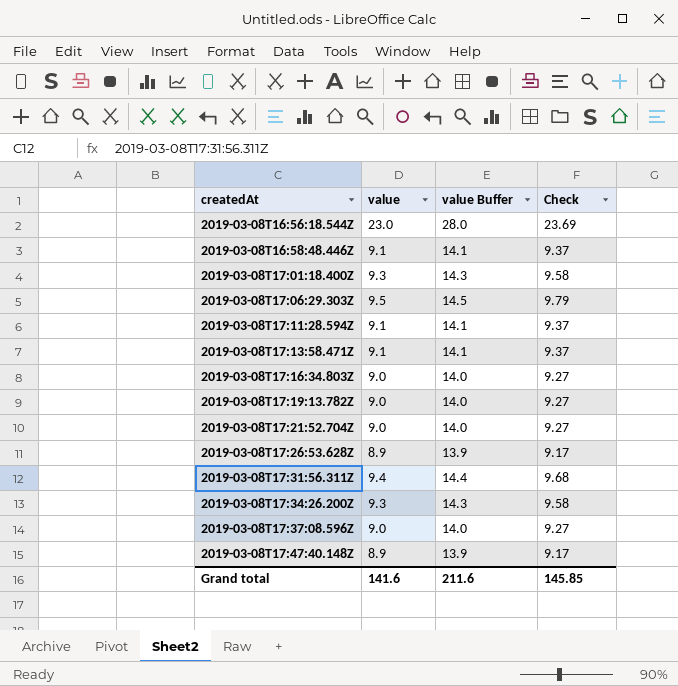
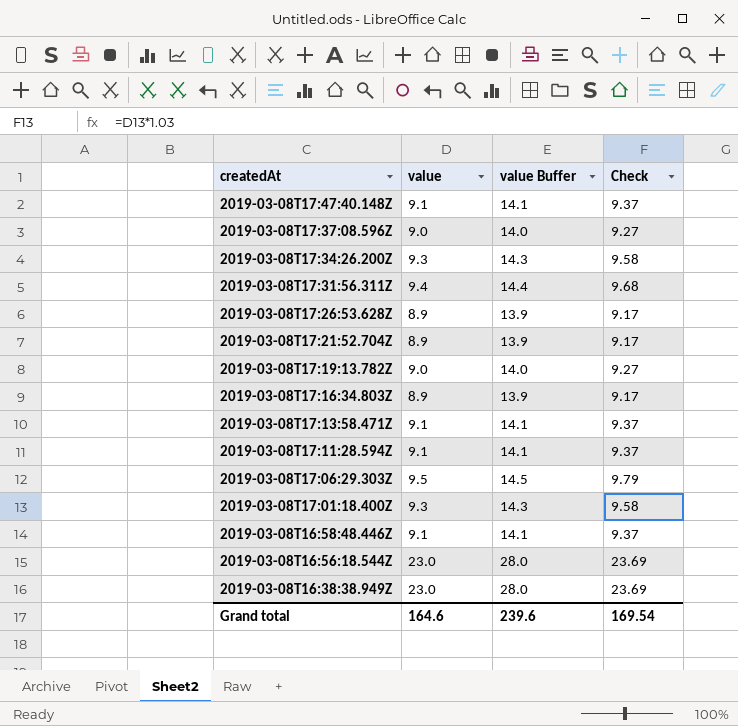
row order: createdAt ascending -> createdAt descending
2019-03-08T17:47:40.148Z | value: 8.9 -> 9.1
2019-03-08T17:47:40.148Z | value Buffer: 13.9 -> 14.1
2019-03-08T17:47:40.148Z | Check: 9.17 -> 9.37
2019-03-08T17:21:52.704Z | value: 9.0 -> 8.9
2019-03-08T17:21:52.704Z | value Buffer: 14.0 -> 13.9
2019-03-08T17:21:52.704Z | Check: 9.27 -> 9.17
2019-03-08T17:16:34.803Z | value: 9.0 -> 8.9
2019-03-08T17:16:34.803Z | value Buffer: 14.0 -> 13.9
2019-03-08T17:16:34.803Z | Check: 9.27 -> 9.17
row 2019-03-08T16:38:38.949Z: none -> 23.0 | 28.0 | 23.69
Grand total | value: 141.6 -> 164.6
Grand total | value Buffer: 211.6 -> 239.6
Grand total | Check: 145.85 -> 169.54

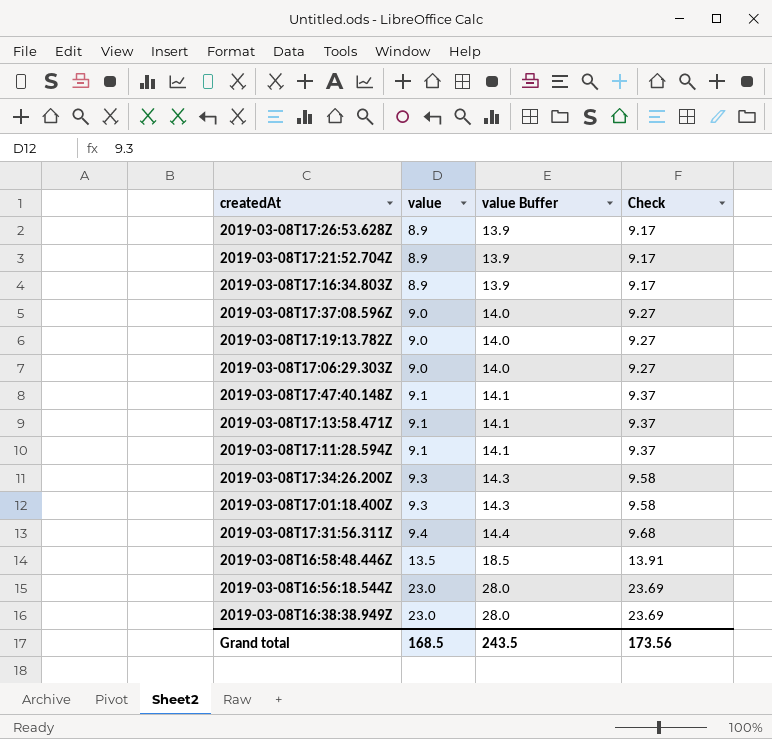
row order: createdAt descending -> value ascending
2019-03-08T17:06:29.303Z | value: 9.5 -> 9.0
2019-03-08T17:06:29.303Z | value Buffer: 14.5 -> 14.0
2019-03-08T17:06:29.303Z | Check: 9.79 -> 9.27
2019-03-08T16:58:48.446Z | value: 9.1 -> 13.5
2019-03-08T16:58:48.446Z | value Buffer: 14.1 -> 18.5
2019-03-08T16:58:48.446Z | Check: 9.37 -> 13.91
Grand total | value: 164.6 -> 168.5
Grand total | value Buffer: 239.6 -> 243.5
Grand total | Check: 169.54 -> 173.56

